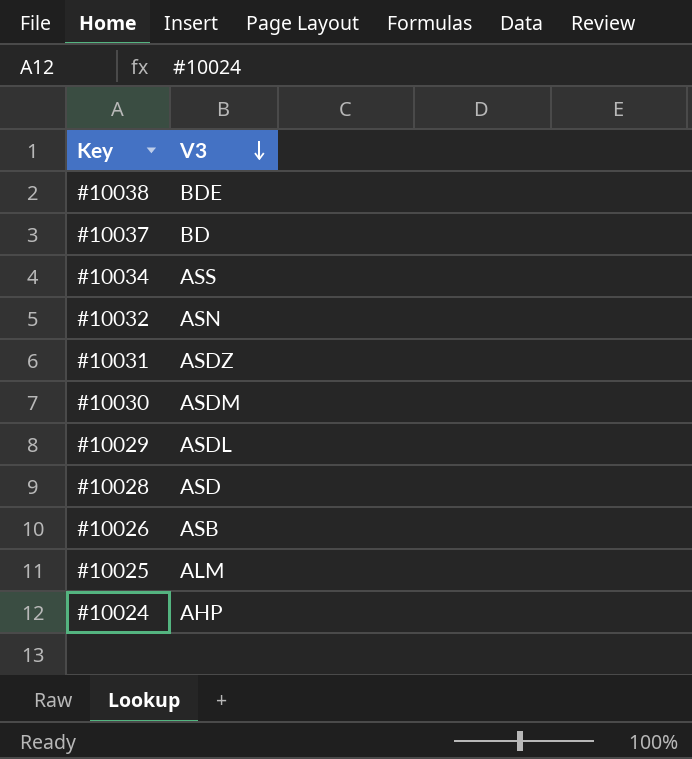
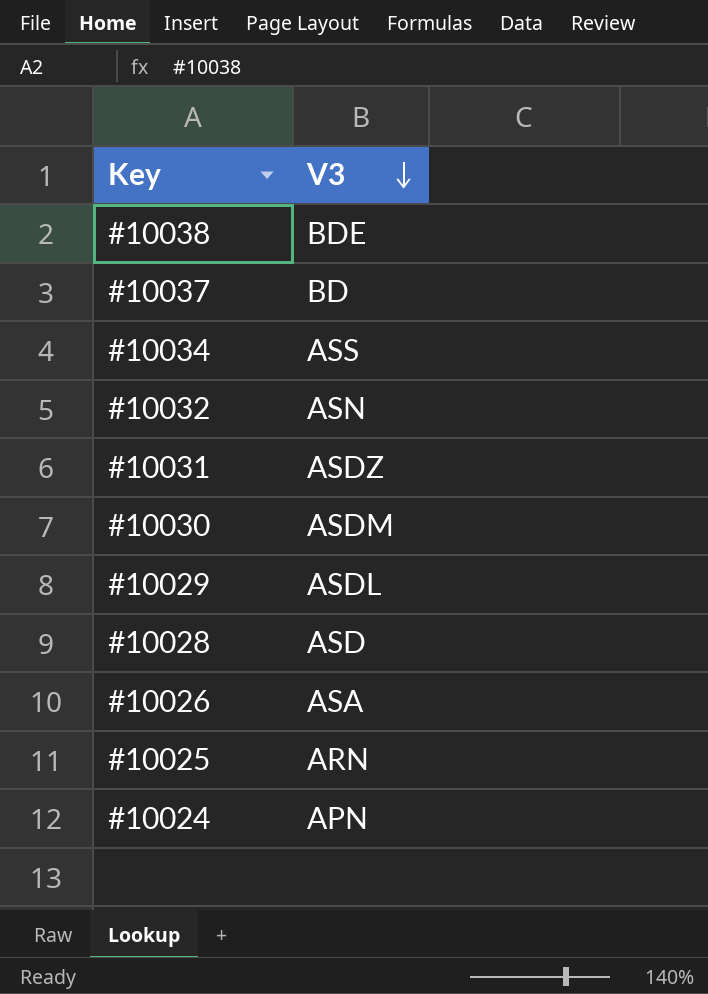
#10026 | V3: ASB -> ASA
#10025 | V3: ALM -> ARN
#10024 | V3: AHP -> APN

